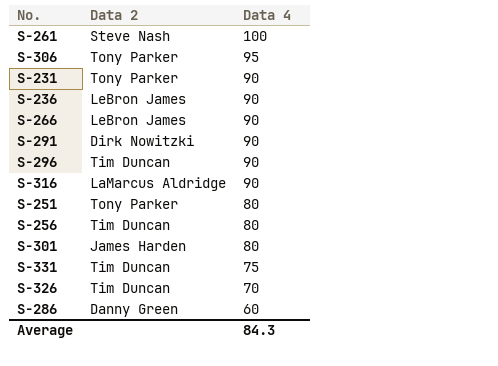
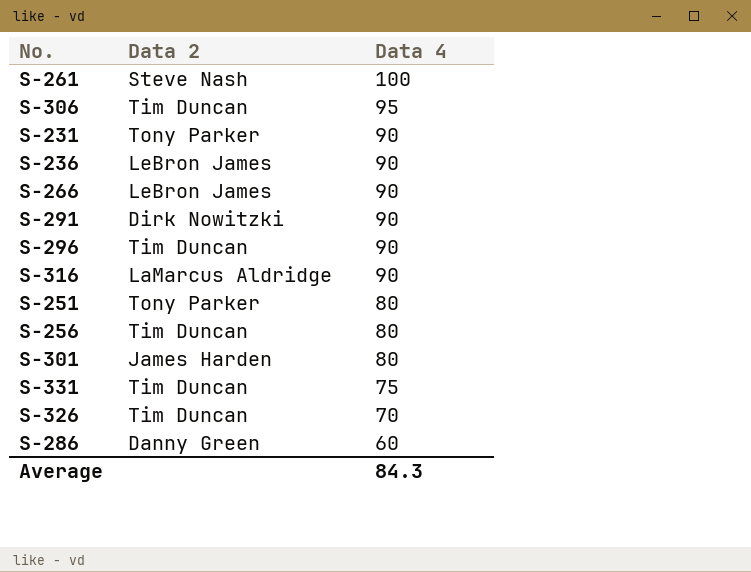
S-306 | Data 2: Tony Parker -> Tim Duncan

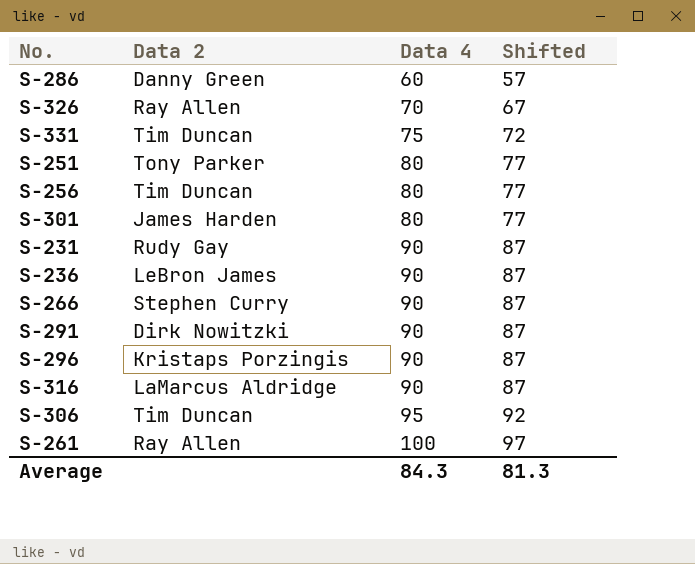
row order: Data 4 descending -> Data 4 ascending
column Shifted | formula: none -> [Data 4] - 3
S-326 | Data 2: Tim Duncan -> Ray Allen
S-231 | Data 2: Tony Parker -> Rudy Gay
S-266 | Data 2: LeBron James -> Stephen Curry
S-296 | Data 2: Tim Duncan -> Kristaps Porzingis
S-261 | Data 2: Steve Nash -> Ray Allen

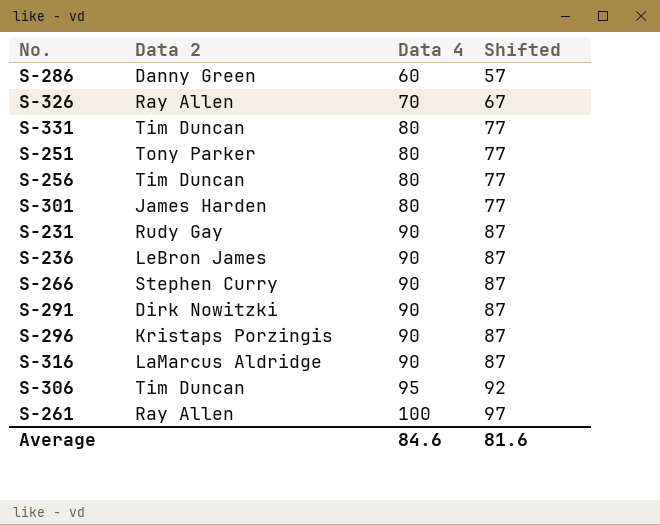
S-331 | Data 4: 75 -> 80
S-331 | Shifted: 72 -> 77
Average | Data 4: 84.3 -> 84.6
Average | Shifted: 81.3 -> 81.6

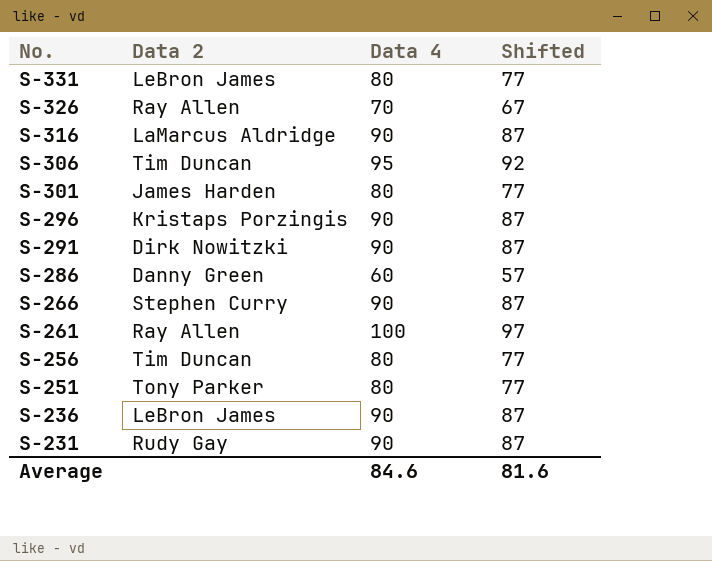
row order: Data 4 ascending -> No. descending
S-331 | Data 2: Tim Duncan -> LeBron James

